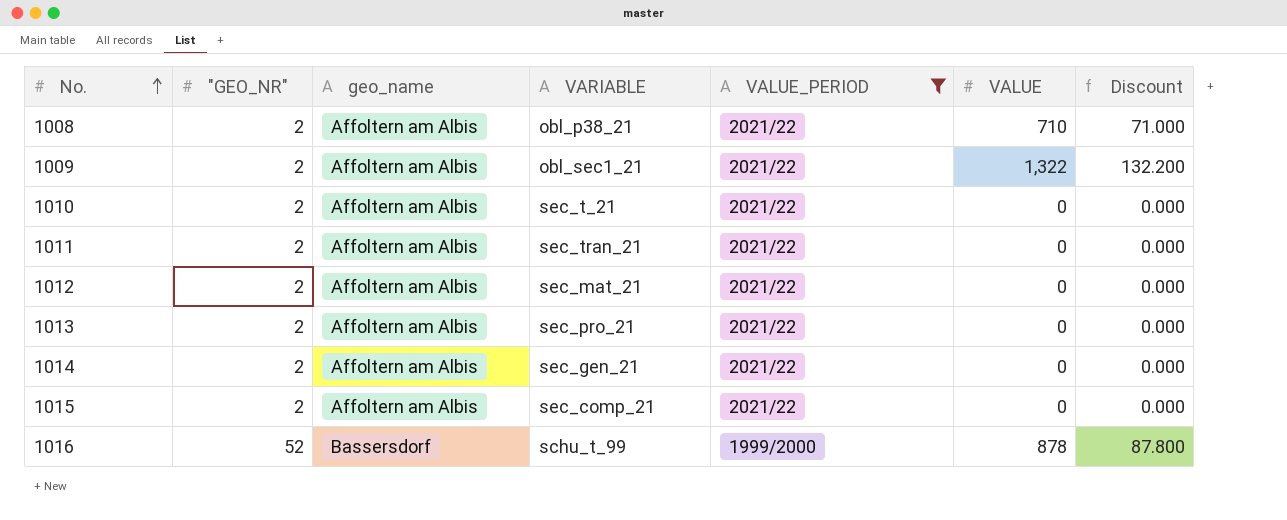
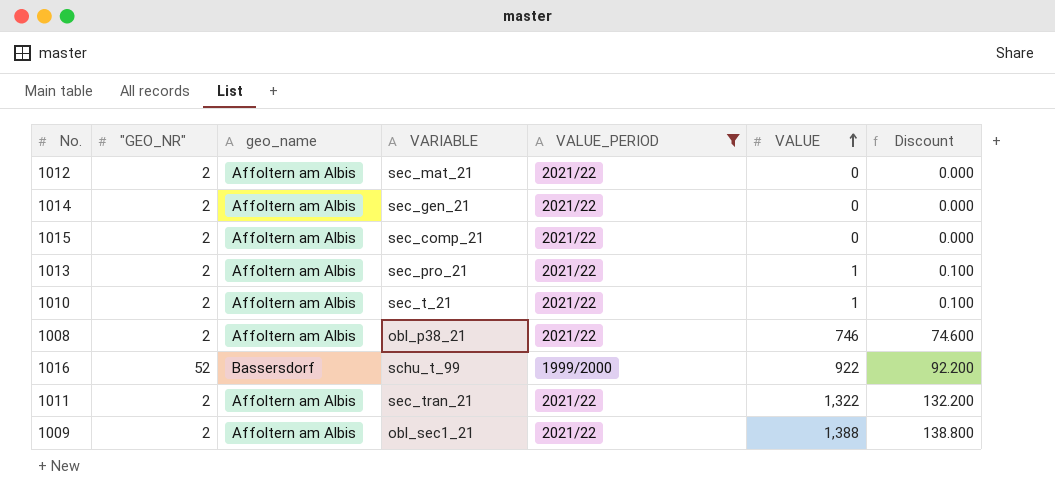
row order: No. ascending -> VALUE ascending
1013 | VALUE: 0 -> 1
1013 | Discount: 0.000 -> 0.100
1010 | VALUE: 0 -> 1
1010 | Discount: 0.000 -> 0.100
1008 | VALUE: 710 -> 746
1008 | Discount: 71.000 -> 74.600
1016 | VALUE: 878 -> 922
1016 | Discount: 87.800 -> 92.200
1011 | VALUE: 0 -> 1,322
1011 | Discount: 0.000 -> 132.200
1009 | VALUE: 1,322 -> 1,388
1009 | Discount: 132.200 -> 138.800

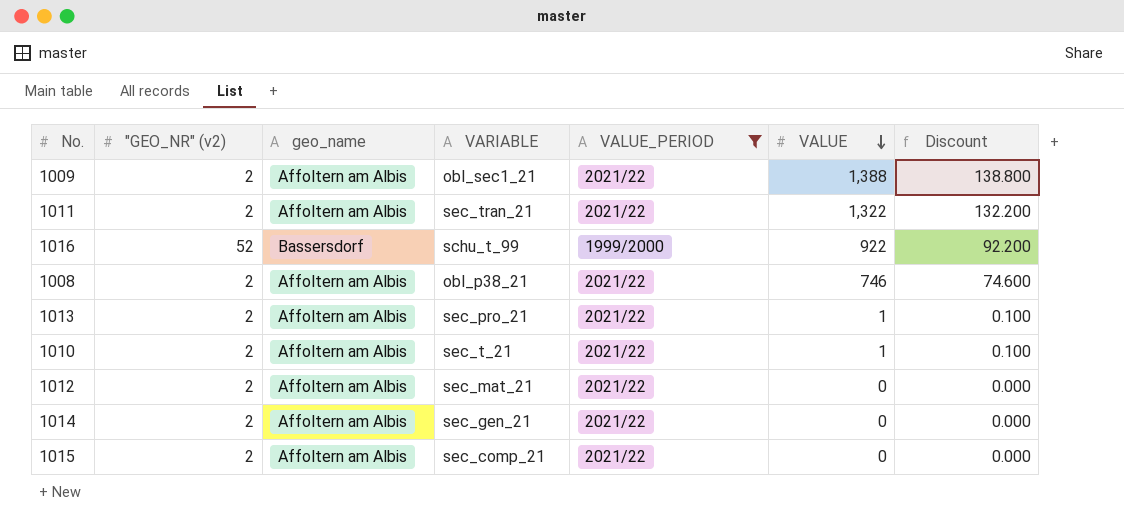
row order: VALUE ascending -> VALUE descending
column name: "GEO_NR" -> "GEO_NR" (v2)

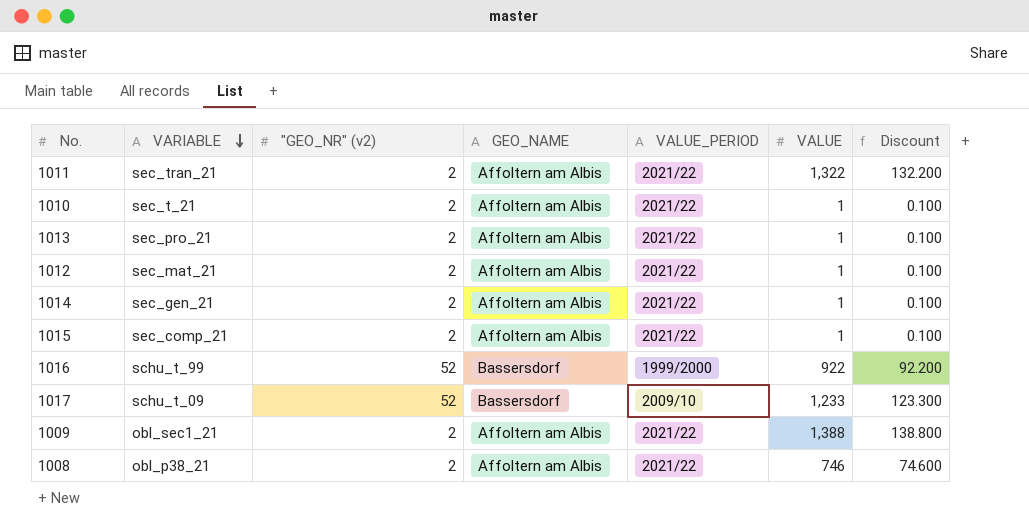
filter: VALUE_PERIOD != 2009/10 -> none
row order: VALUE descending -> VARIABLE descending
column VARIABLE | position: 4 -> 2
column name: geo_name -> GEO_NAME
1012 | VALUE: 0 -> 1
1012 | Discount: 0.000 -> 0.100
1014 | VALUE: 0 -> 1
1014 | Discount: 0.000 -> 0.100
1015 | VALUE: 0 -> 1
1015 | Discount: 0.000 -> 0.100

